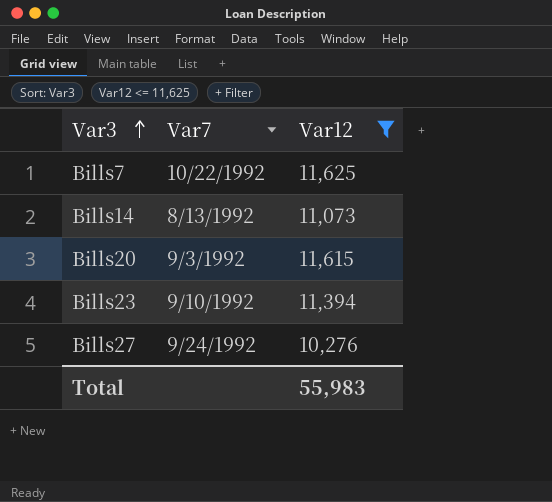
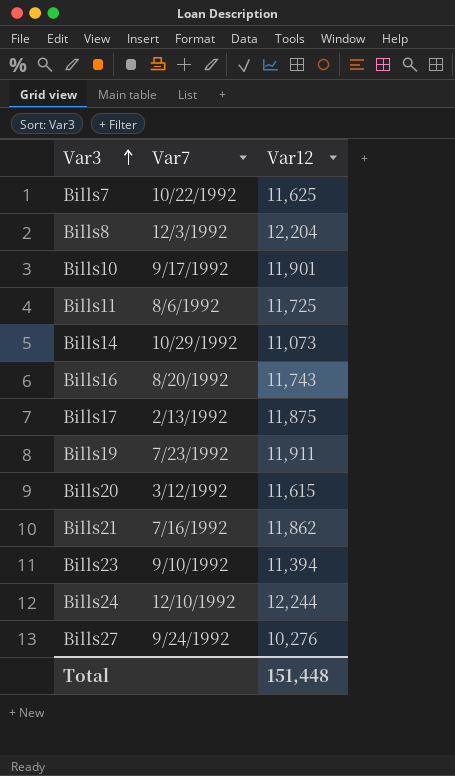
filter: Var12 <= 11,625 -> none
Bills14 | Var7: 8/13/1992 -> 10/29/1992
Bills20 | Var7: 9/3/1992 -> 3/12/1992
Total | Var12: 55,983 -> 151,448

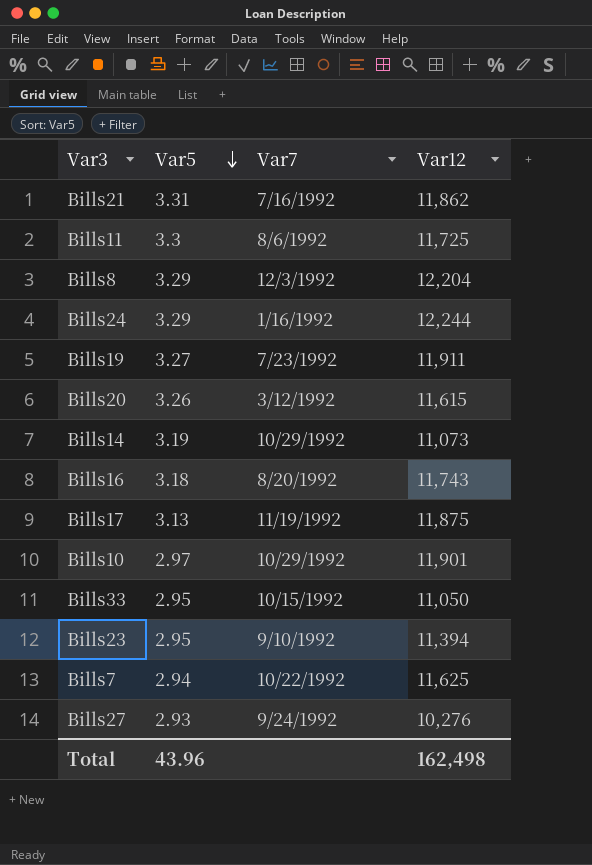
row order: Var3 ascending -> Var5 descending
column Var5 | position: none -> 2
Bills24 | Var7: 12/10/1992 -> 1/16/1992
Bills17 | Var7: 2/13/1992 -> 11/19/1992
Bills10 | Var7: 9/17/1992 -> 10/29/1992
row Bills33: none -> 2.95 | 10/15/1992 | 11,050
Total | Var12: 151,448 -> 162,498

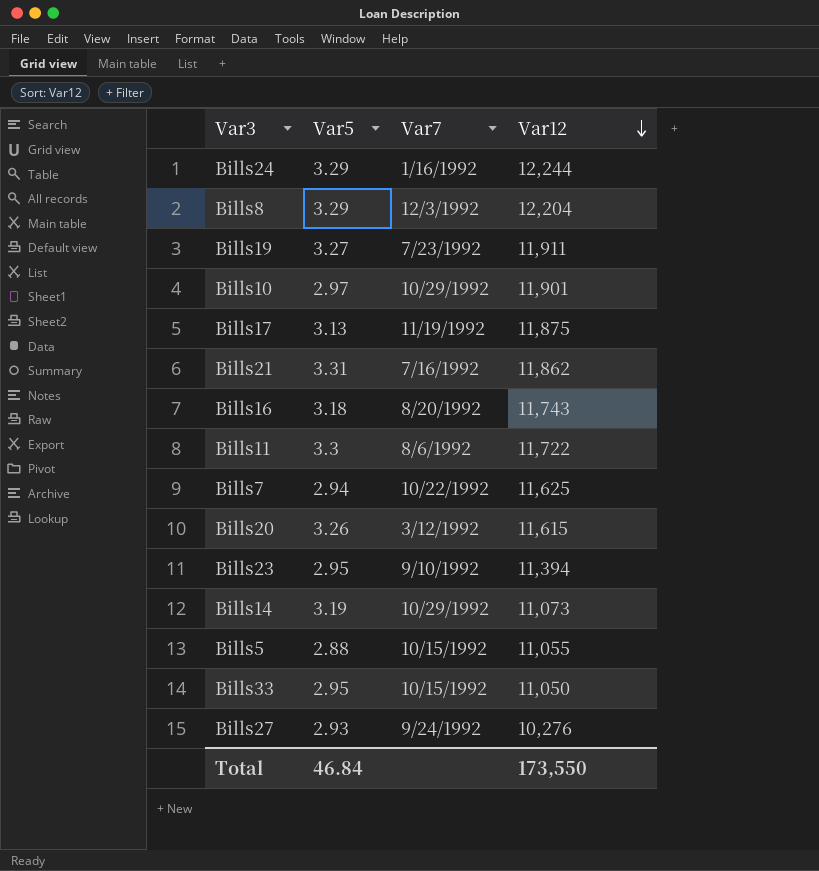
row order: Var5 descending -> Var12 descending
Bills11 | Var12: 11,725 -> 11,722
row Bills5: none -> 2.88 | 10/15/1992 | 11,055
Total | Var5: 43.96 -> 46.84
Total | Var12: 162,498 -> 173,550

